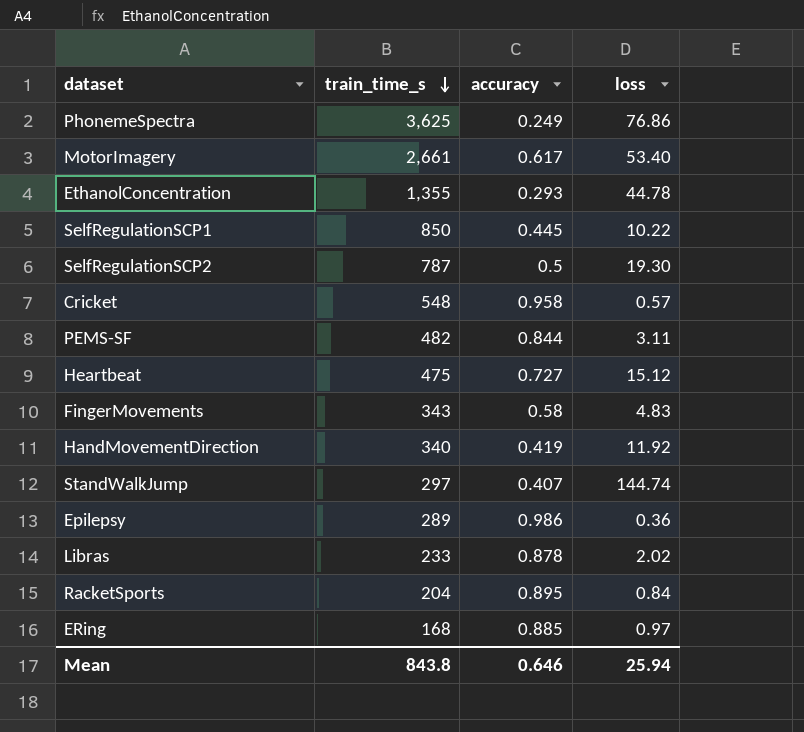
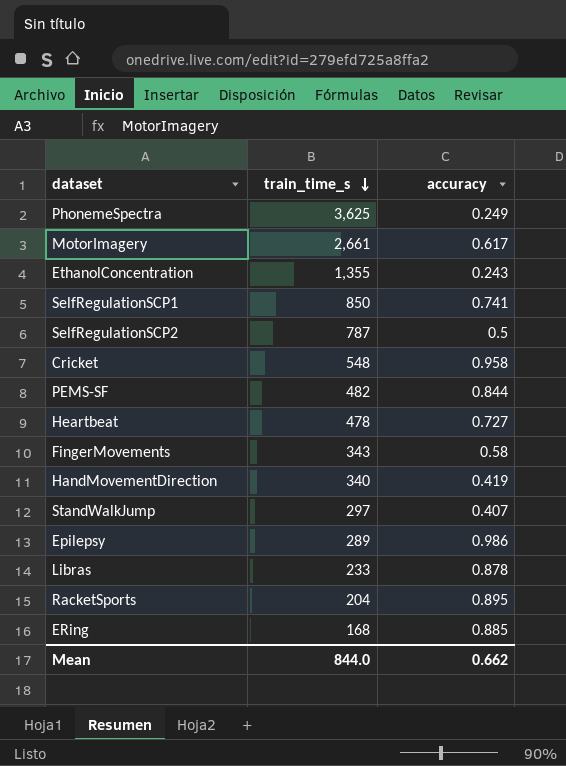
column loss | position: 4 -> none
EthanolConcentration | accuracy: 0.293 -> 0.243
SelfRegulationSCP1 | accuracy: 0.445 -> 0.741
Heartbeat | train_time_s: 475 -> 478
Mean | train_time_s: 843.8 -> 844.0
Mean | accuracy: 0.646 -> 0.662

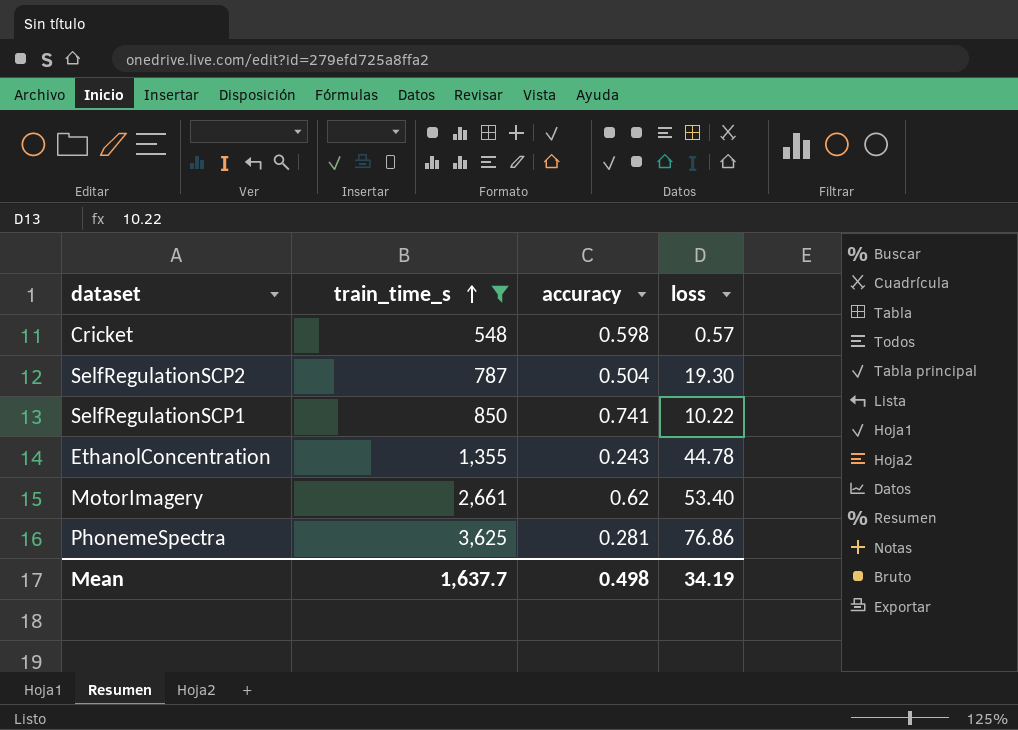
filter: none -> train_time_s >= 548
row order: train_time_s descending -> train_time_s ascending
column loss | position: none -> 4
Cricket | accuracy: 0.958 -> 0.598
SelfRegulationSCP2 | accuracy: 0.5 -> 0.504
MotorImagery | accuracy: 0.617 -> 0.62
PhonemeSpectra | accuracy: 0.249 -> 0.281
Mean | train_time_s: 844.0 -> 1,637.7
Mean | accuracy: 0.662 -> 0.498

